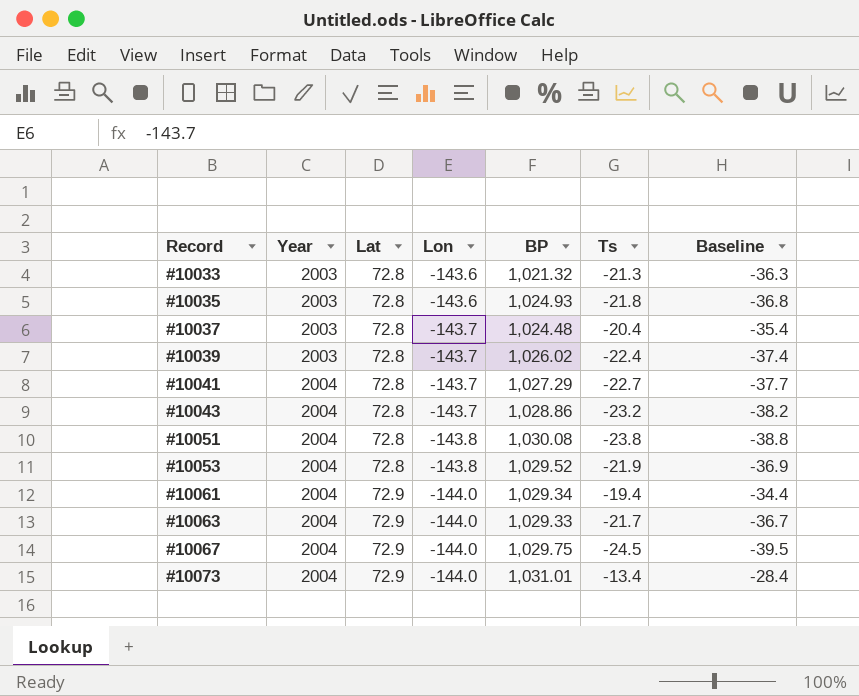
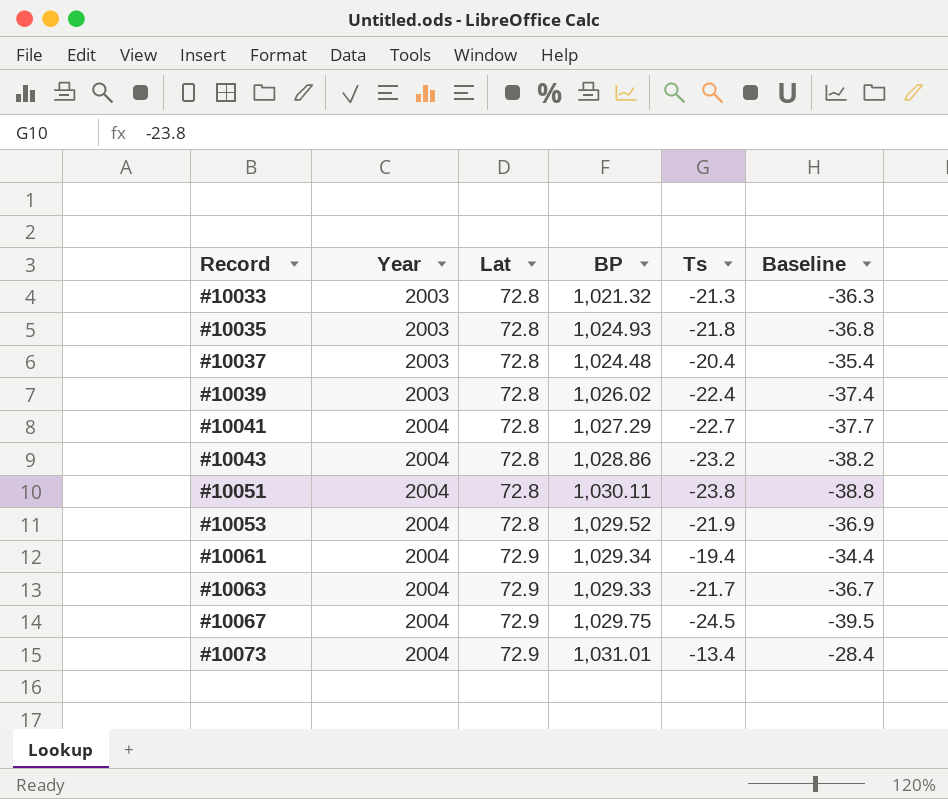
column Lon | position: 4 -> none
#10051 | BP: 1,030.08 -> 1,030.11

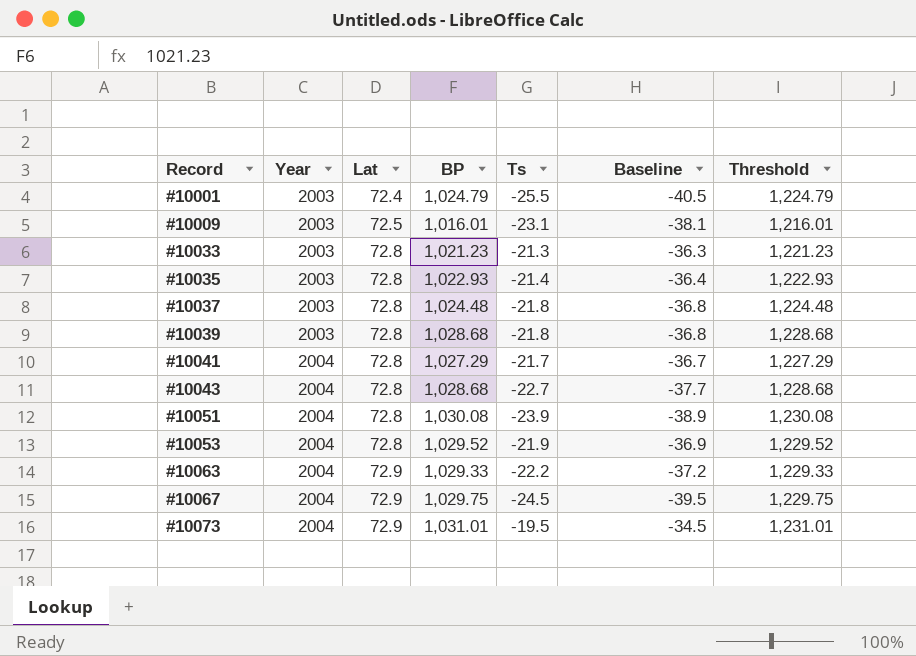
column Threshold | formula: none -> [BP] + 200
row #10061: 2004 | 72.9 | 1,029.34 | -19.4 | -34.4 -> none
row #10001: none -> 2003 | 72.4 | 1,024.79 | -25.5 | -40.5 | 1,224.79
row #10009: none -> 2003 | 72.5 | 1,016.01 | -23.1 | -38.1 | 1,216.01
#10033 | BP: 1,021.32 -> 1,021.23
#10035 | BP: 1,024.93 -> 1,022.93
#10035 | Ts: -21.8 -> -21.4
#10035 | Baseline: -36.8 -> -36.4
#10037 | Ts: -20.4 -> -21.8
#10037 | Baseline: -35.4 -> -36.8
#10039 | BP: 1,026.02 -> 1,028.68
#10039 | Ts: -22.4 -> -21.8
#10039 | Baseline: -37.4 -> -36.8
#10041 | Ts: -22.7 -> -21.7
#10041 | Baseline: -37.7 -> -36.7
#10043 | BP: 1,028.86 -> 1,028.68
#10043 | Ts: -23.2 -> -22.7
#10043 | Baseline: -38.2 -> -37.7
#10051 | BP: 1,030.11 -> 1,030.08
#10051 | Ts: -23.8 -> -23.9
#10051 | Baseline: -38.8 -> -38.9
#10063 | Ts: -21.7 -> -22.2
#10063 | Baseline: -36.7 -> -37.2
#10073 | Ts: -13.4 -> -19.5
#10073 | Baseline: -28.4 -> -34.5

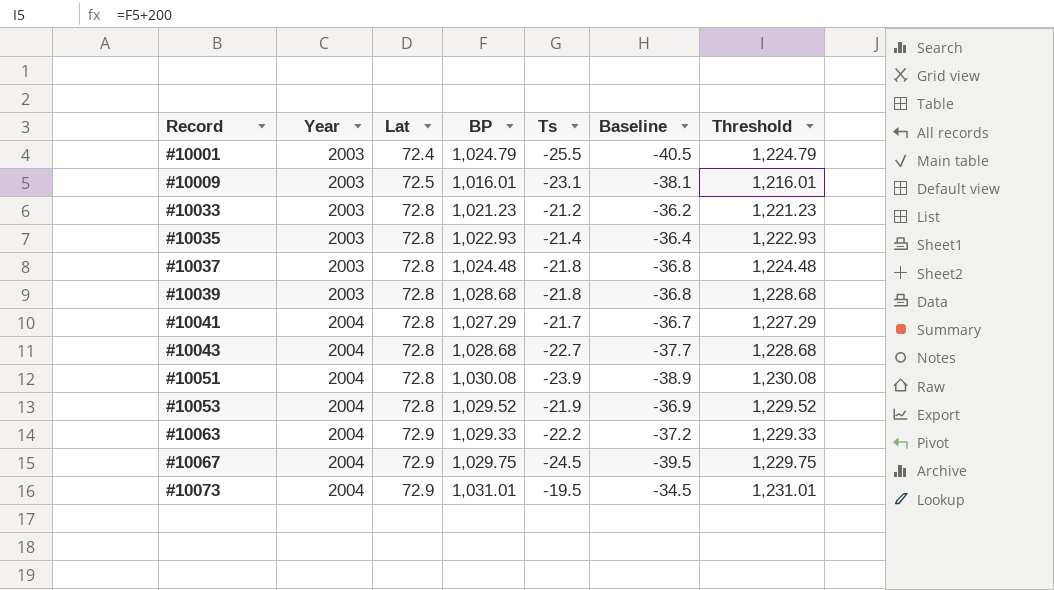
#10033 | Ts: -21.3 -> -21.2
#10033 | Baseline: -36.3 -> -36.2

